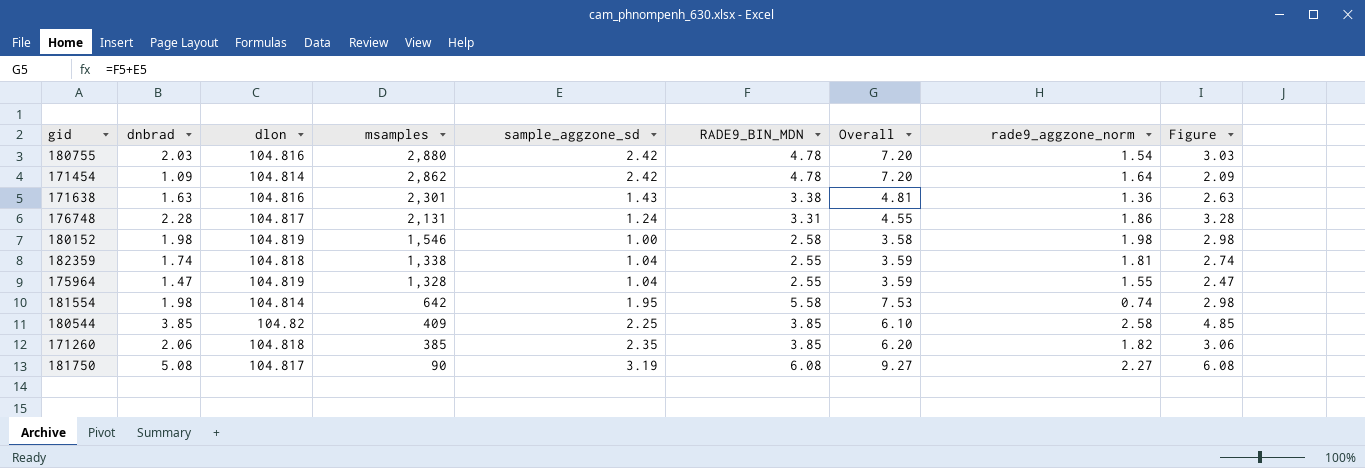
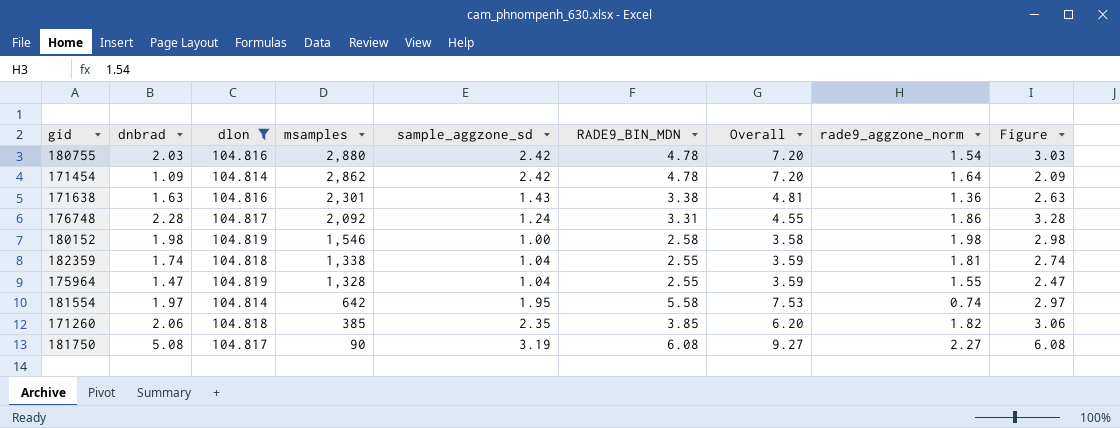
filter: none -> dlon != 104.82
176748 | msamples: 2,131 -> 2,092
181554 | dnbrad: 1.98 -> 1.97
181554 | Figure: 2.98 -> 2.97

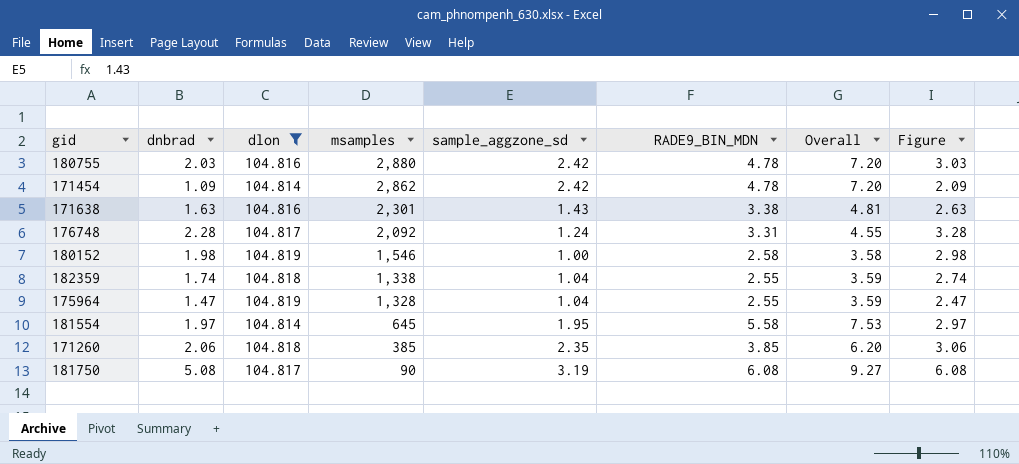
column rade9_aggzone_norm | position: 8 -> none
181554 | msamples: 642 -> 645

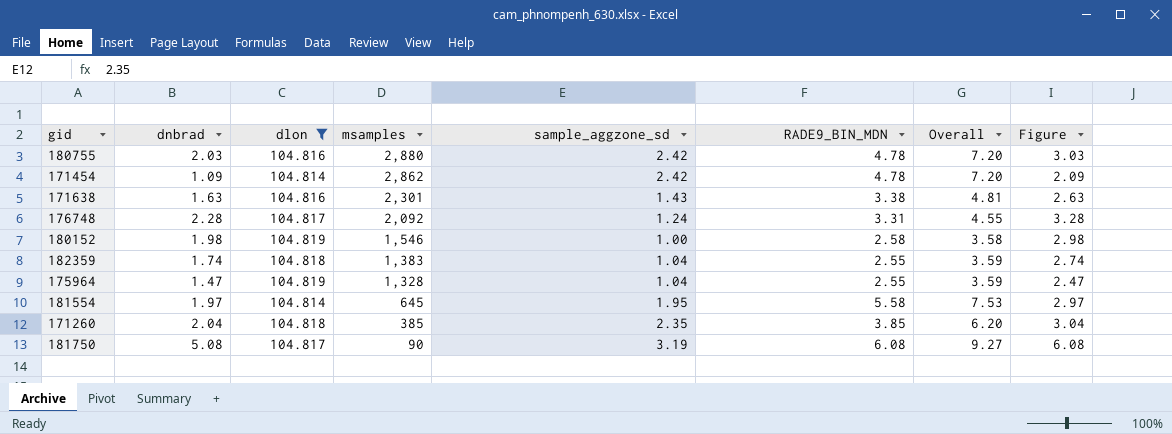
182359 | msamples: 1,338 -> 1,383
171260 | dnbrad: 2.06 -> 2.04
171260 | Figure: 3.06 -> 3.04

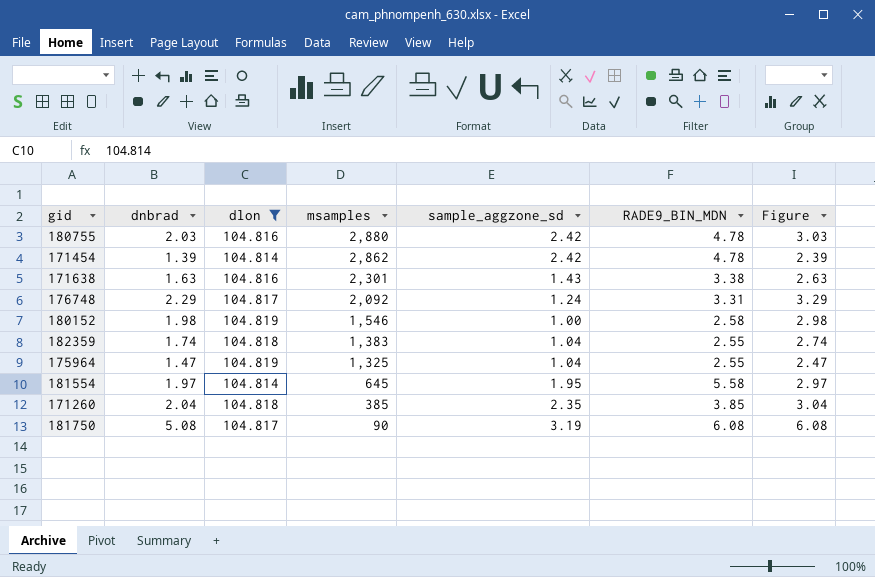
column Overall | formula: [sample_aggzone_sd] + [RADE9_BIN_MDN] -> none
171454 | dnbrad: 1.09 -> 1.39
171454 | Figure: 2.09 -> 2.39
176748 | dnbrad: 2.28 -> 2.29
176748 | Figure: 3.28 -> 3.29
175964 | msamples: 1,328 -> 1,325

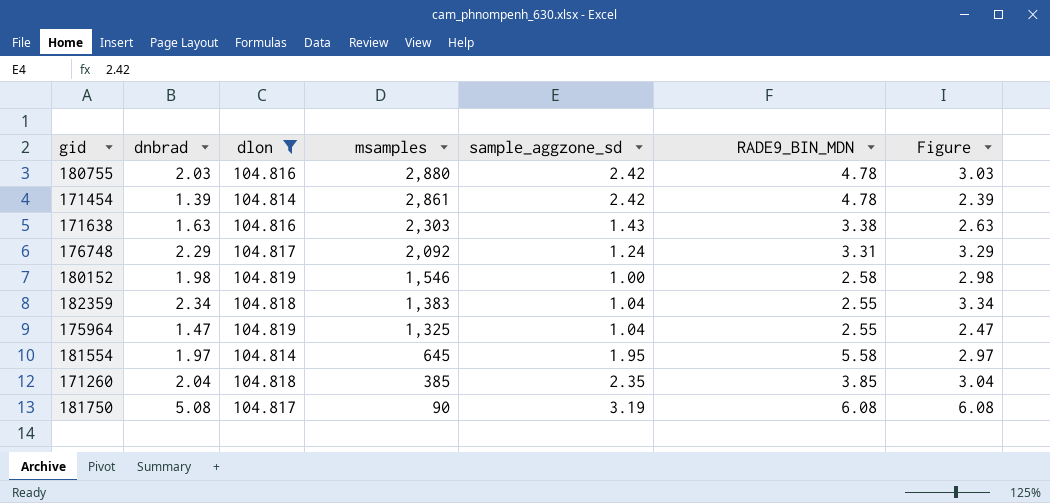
171454 | msamples: 2,862 -> 2,861
171638 | msamples: 2,301 -> 2,303
182359 | dnbrad: 1.74 -> 2.34
182359 | Figure: 2.74 -> 3.34

